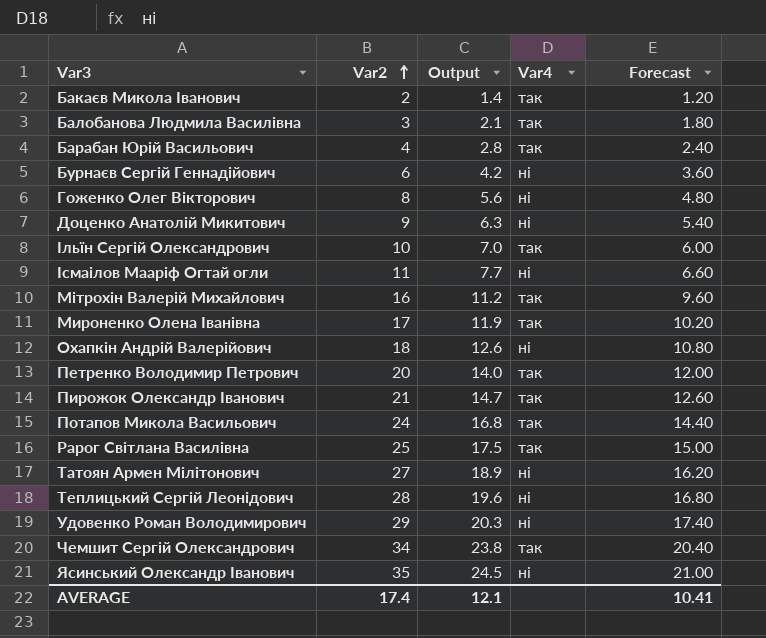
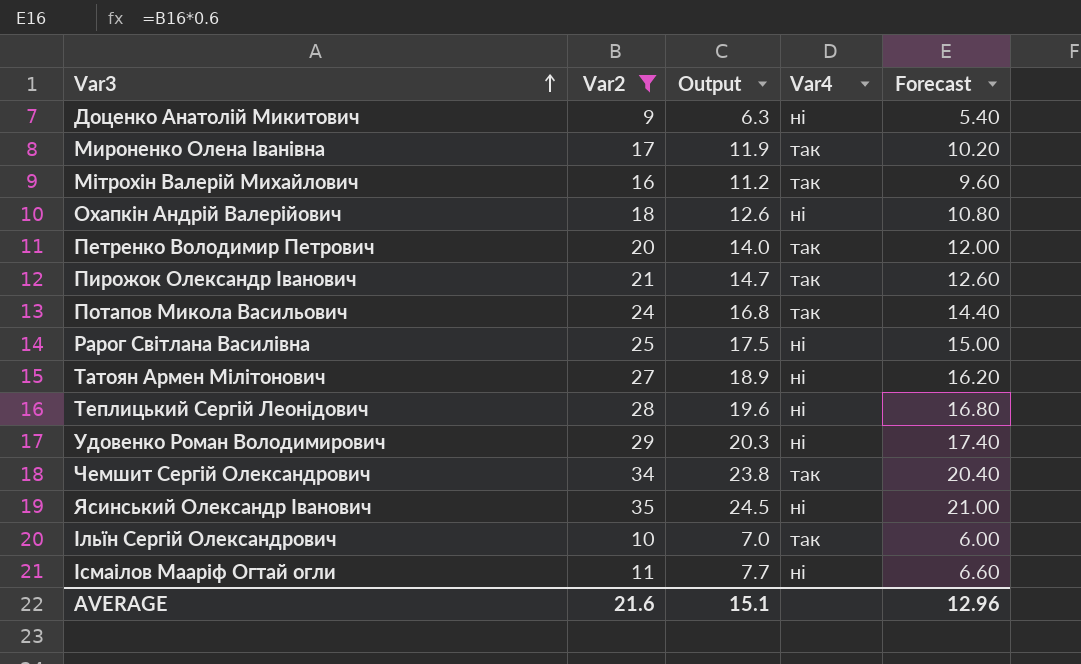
filter: none -> Var2 >= 9
row order: Var2 ascending -> Var3 ascending
Рарог Світлана Василівна | Var4: так -> ні
AVERAGE | Var2: 17.4 -> 21.6
AVERAGE | Output: 12.1 -> 15.1
AVERAGE | Forecast: 10.41 -> 12.96

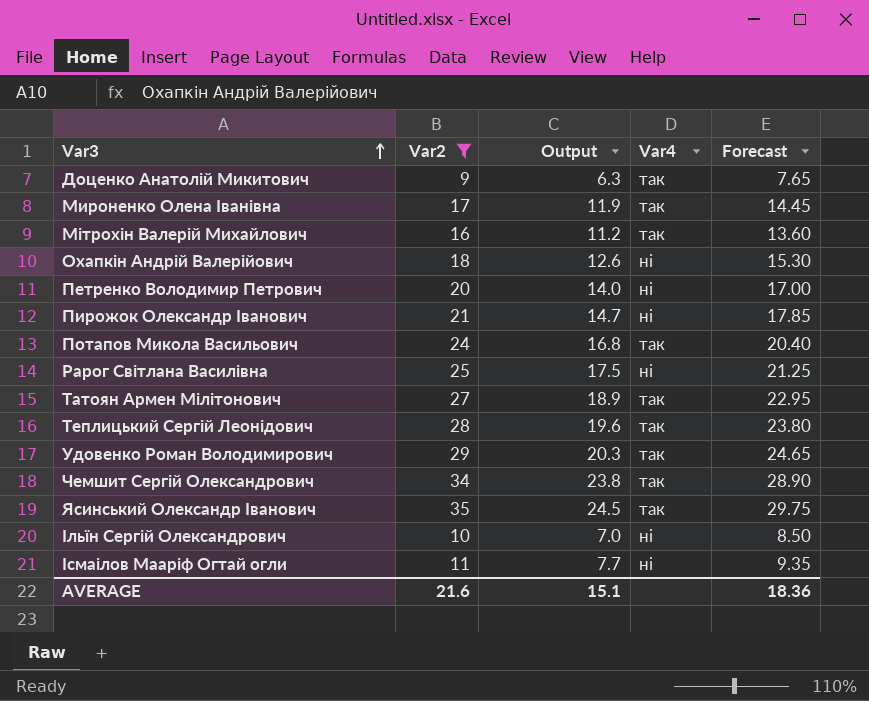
column Forecast | formula: [Var2] * 0.6 -> [Var2] * 0.85
Доценко Анатолій Микитович | Var4: ні -> так
Петренко Володимир Петрович | Var4: так -> ні
Пирожок Олександр Іванович | Var4: так -> ні
Татоян Армен Мілітонович | Var4: ні -> так
Теплицький Сергій Леонідович | Var4: ні -> так
Удовенко Роман Володимирович | Var4: ні -> так
Ясинський Олександр Іванович | Var4: ні -> так
Ільїн Сергій Олександрович | Var4: так -> ні
AVERAGE | Forecast: 12.96 -> 18.36

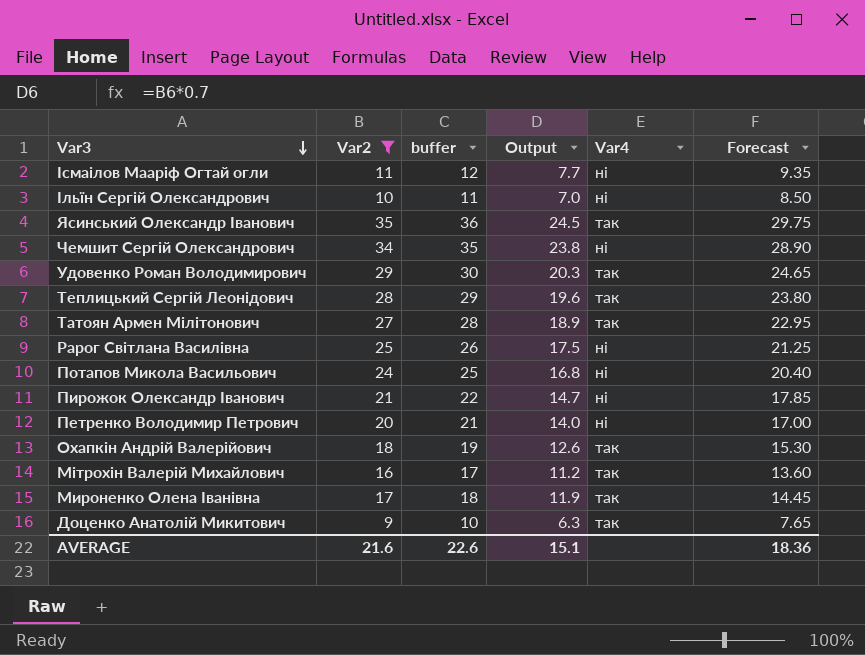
row order: Var3 ascending -> Var3 descending
column buffer | formula: none -> [Var2] + 1
Чемшит Сергій Олександрович | Var4: так -> ні
Потапов Микола Васильович | Var4: так -> ні
Охапкін Андрій Валерійович | Var4: ні -> так

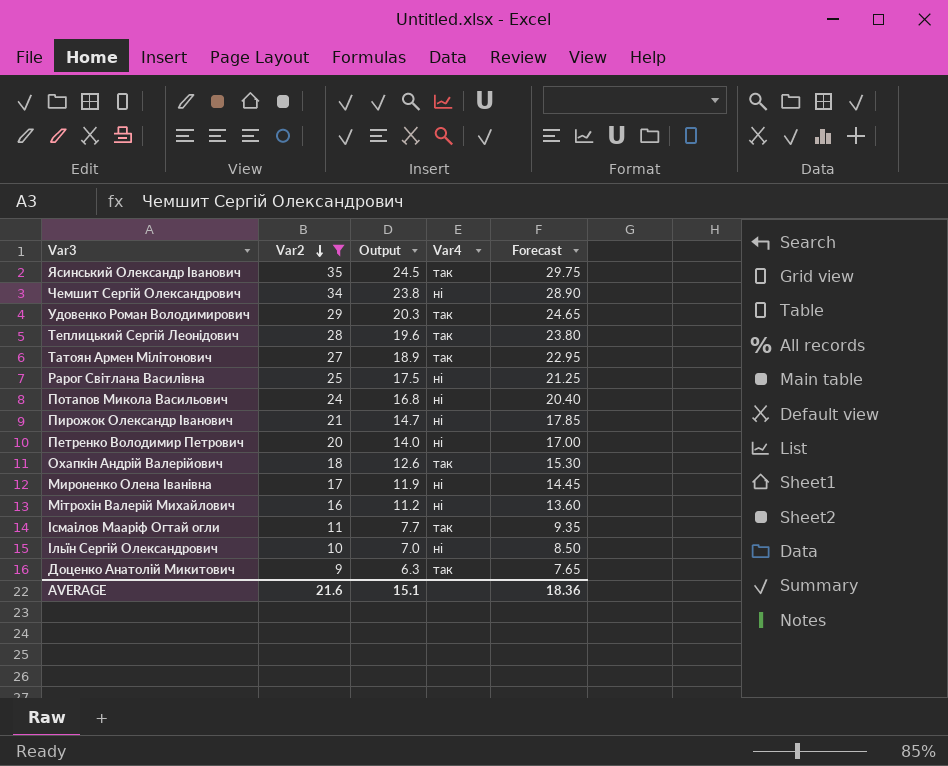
row order: Var3 descending -> Var2 descending
column buffer | formula: [Var2] + 1 -> none
Мироненко Олена Іванівна | Var4: так -> ні
Мітрохін Валерій Михайлович | Var4: так -> ні
Ісмаілов Мааріф Огтай огли | Var4: ні -> так

